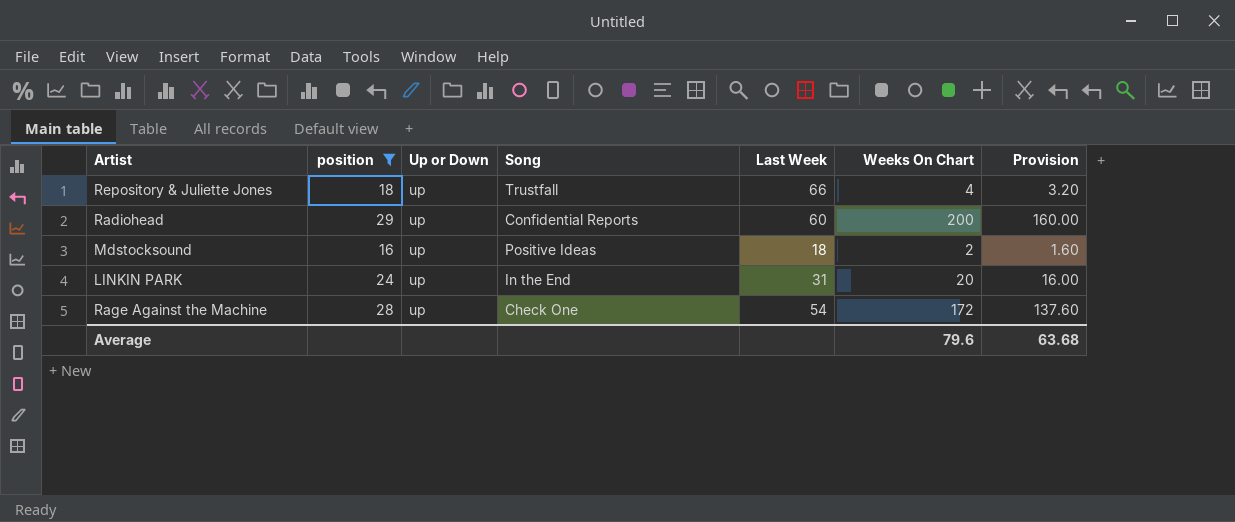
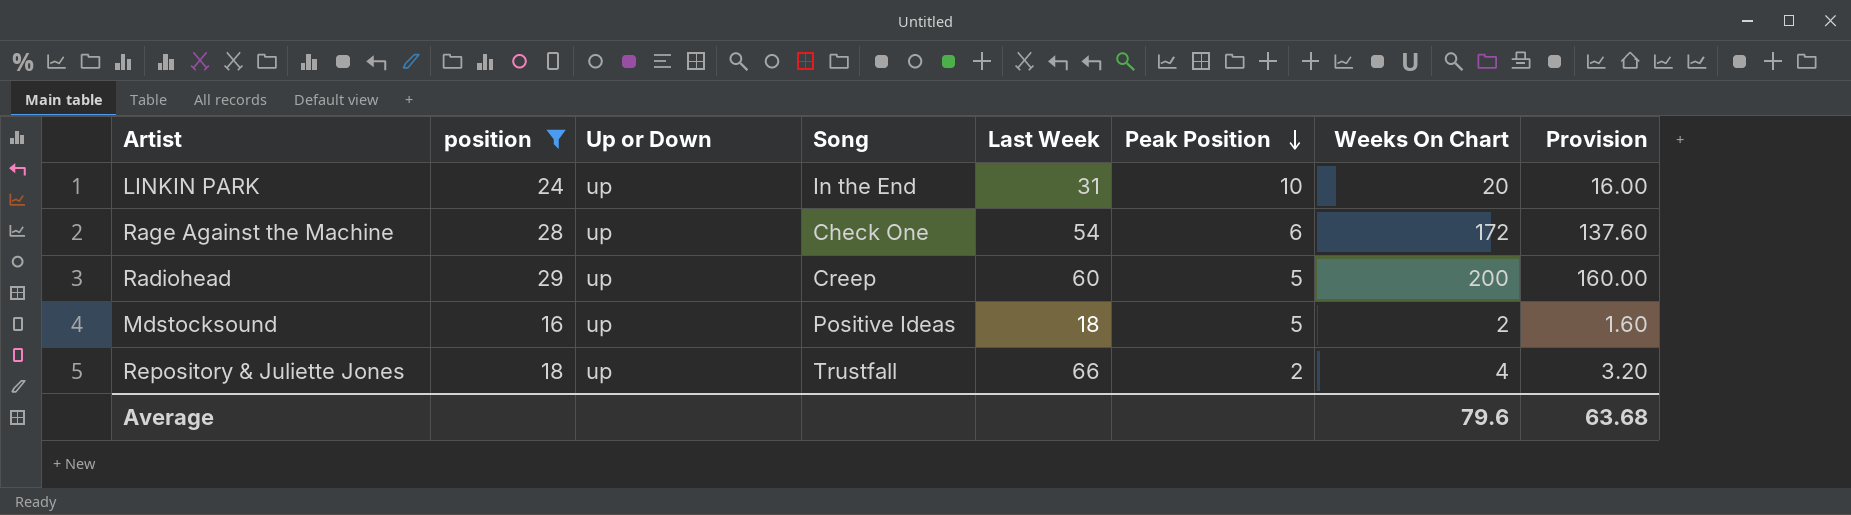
row order: none -> Peak Position descending
column Peak Position | position: none -> 6
Radiohead | Song: Confidential Reports -> Creep

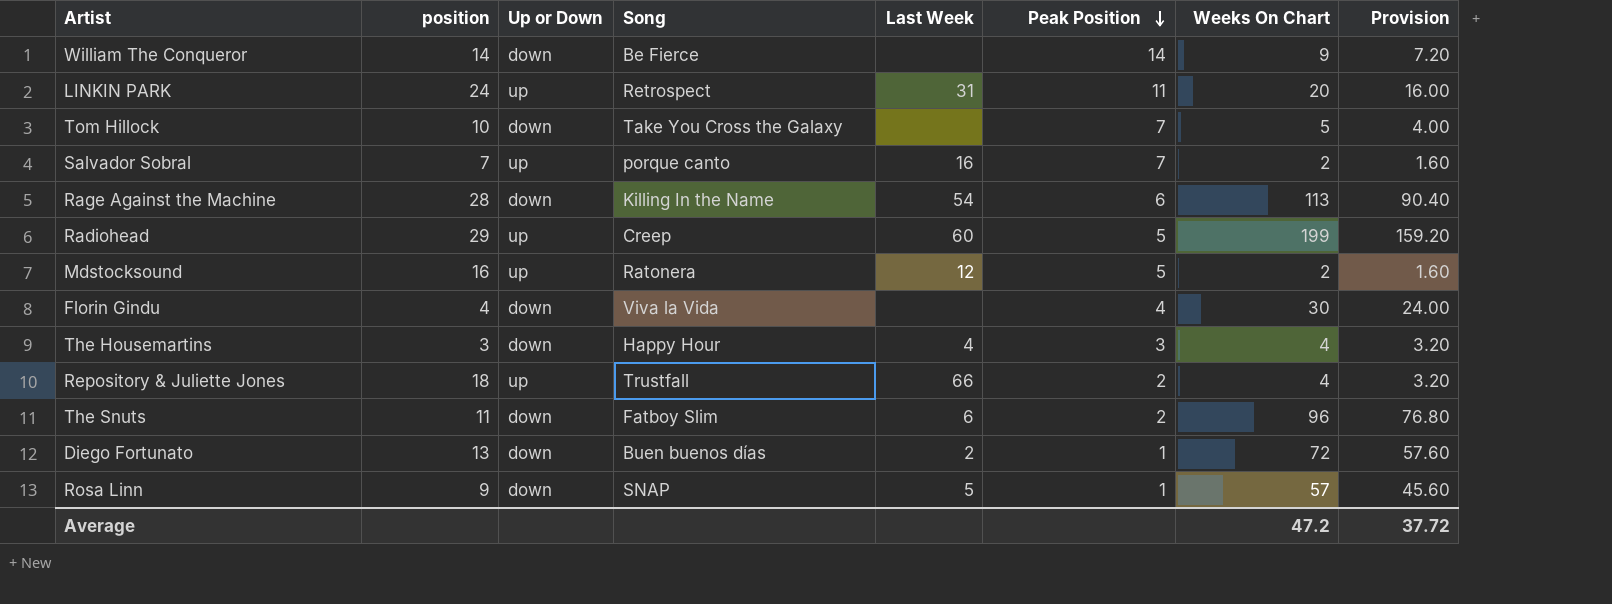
filter: position >= 16 -> none
LINKIN PARK | Song: In the End -> Retrospect
LINKIN PARK | Peak Position: 10 -> 11
Rage Against the Machine | Up or Down: up -> down
Rage Against the Machine | Song: Check One -> Killing In the Name
Rage Against the Machine | Weeks On Chart: 172 -> 113
Rage Against the Machine | Provision: 137.60 -> 90.40
Radiohead | Weeks On Chart: 200 -> 199
Radiohead | Provision: 160.00 -> 159.20
Mdstocksound | Song: Positive Ideas -> Ratonera
Mdstocksound | Last Week: 18 -> 12
Average | Weeks On Chart: 79.6 -> 47.2
Average | Provision: 63.68 -> 37.72

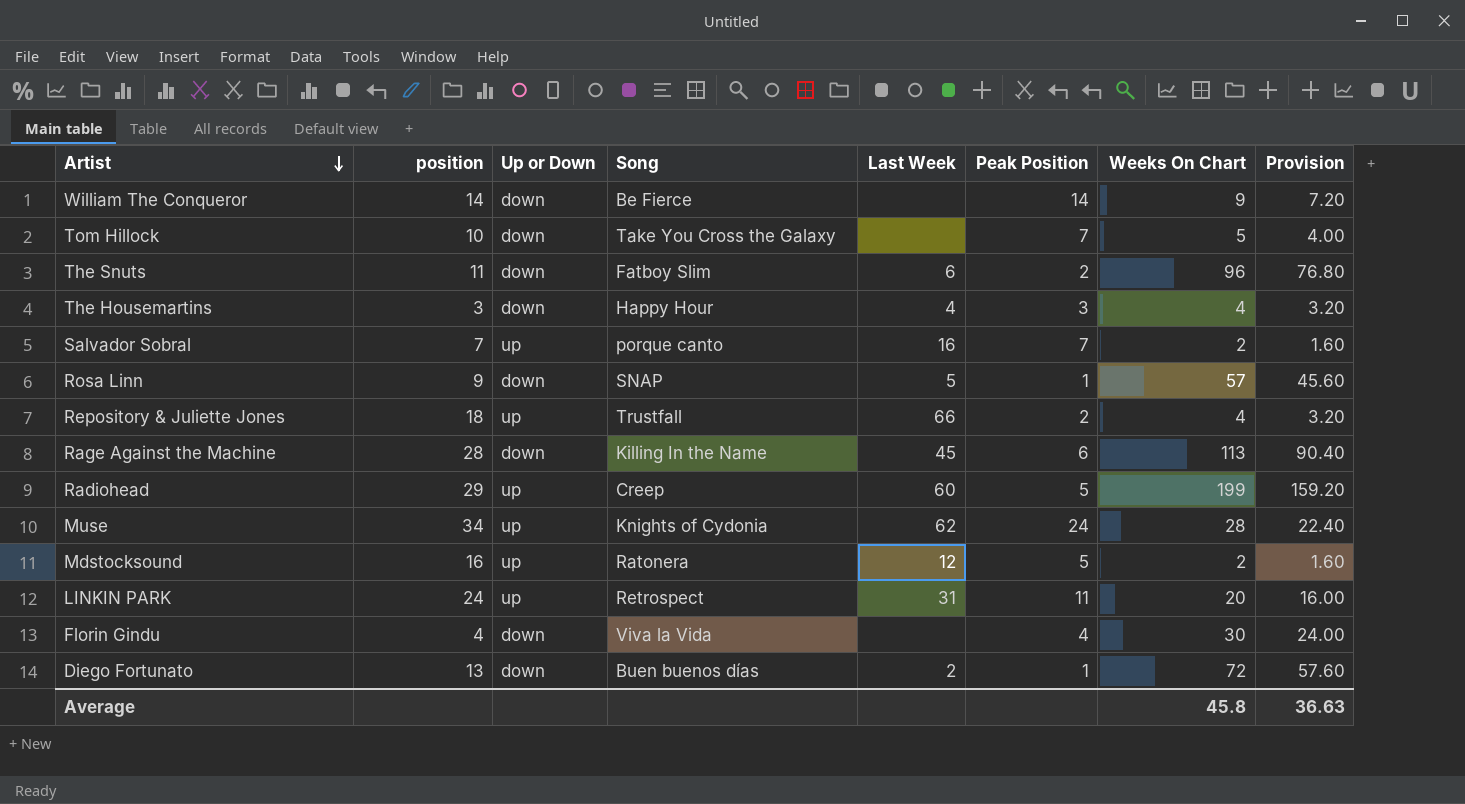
row order: Peak Position descending -> Artist descending
Rage Against the Machine | Last Week: 54 -> 45
row Muse: none -> 34 | up | Knights of Cydonia | 62 | 24 | 28 | 22.40
Average | Weeks On Chart: 47.2 -> 45.8
Average | Provision: 37.72 -> 36.63

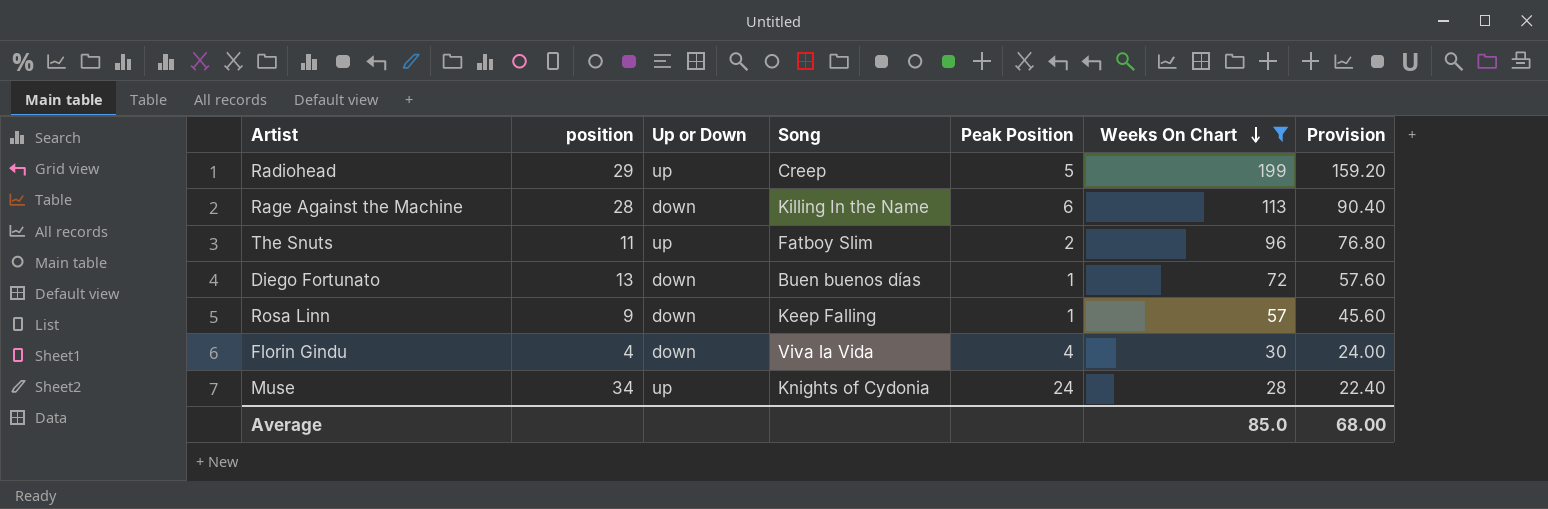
filter: none -> Weeks On Chart >= 28
row order: Artist descending -> Weeks On Chart descending
column Last Week | position: 5 -> none
The Snuts | Up or Down: down -> up
Rosa Linn | Song: SNAP -> Keep Falling
Average | Weeks On Chart: 45.8 -> 85.0
Average | Provision: 36.63 -> 68.00

